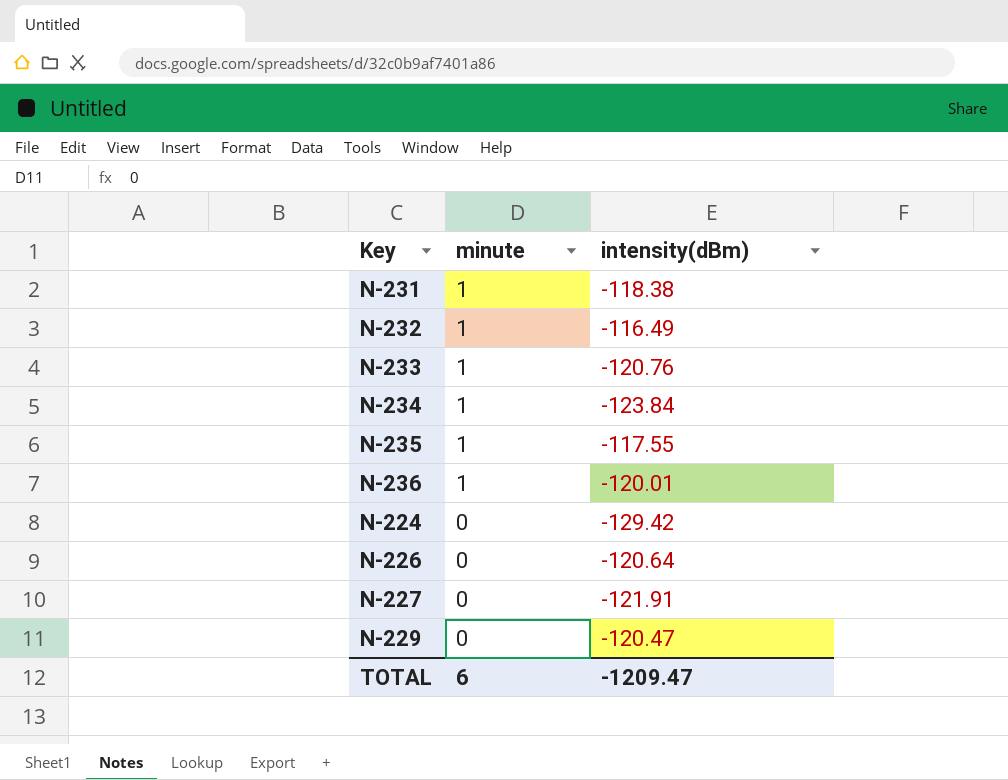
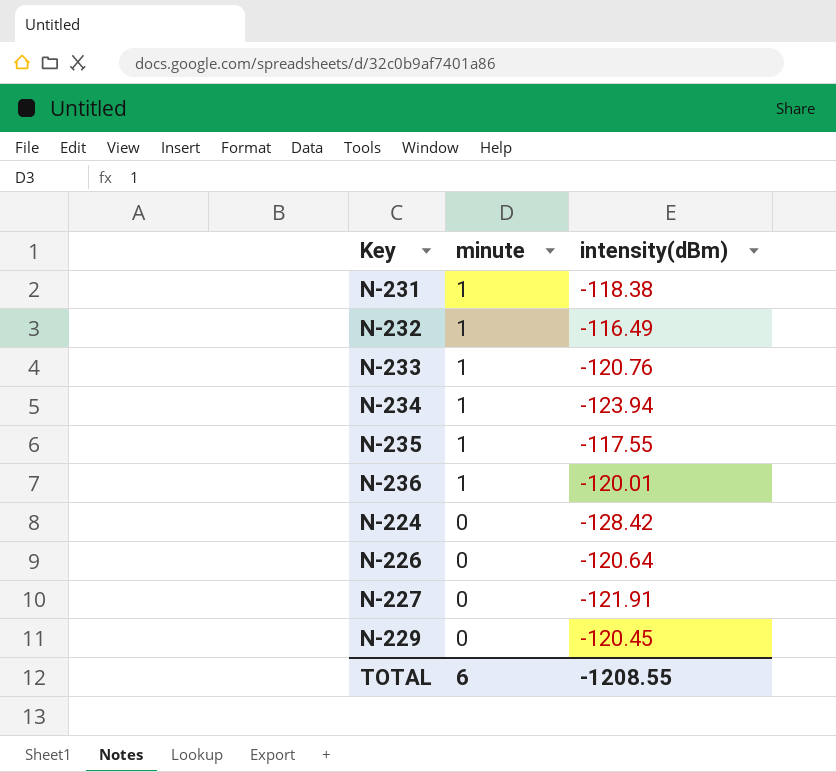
N-234 | intensity(dBm): -123.84 -> -123.94
N-224 | intensity(dBm): -129.42 -> -128.42
N-229 | intensity(dBm): -120.47 -> -120.45
TOTAL | intensity(dBm): -1209.47 -> -1208.55

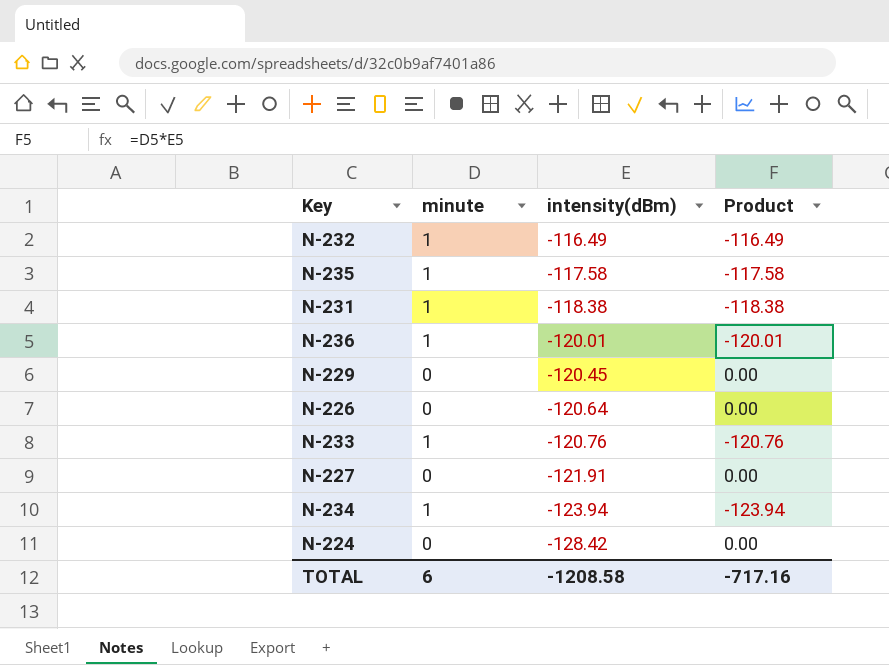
row order: minute descending -> intensity(dBm) descending
column Product | formula: none -> [minute] * [intensity(dBm)]
N-235 | intensity(dBm): -117.55 -> -117.58
TOTAL | intensity(dBm): -1208.55 -> -1208.58

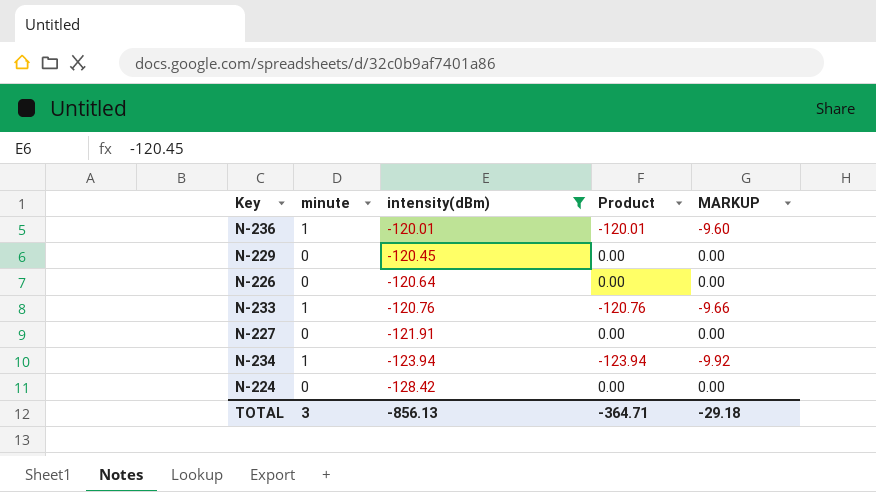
filter: none -> intensity(dBm) <= -120.01
column MARKUP | formula: none -> [Product] * 0.08
TOTAL | minute: 6 -> 3
TOTAL | intensity(dBm): -1208.58 -> -856.13
TOTAL | Product: -717.16 -> -364.71

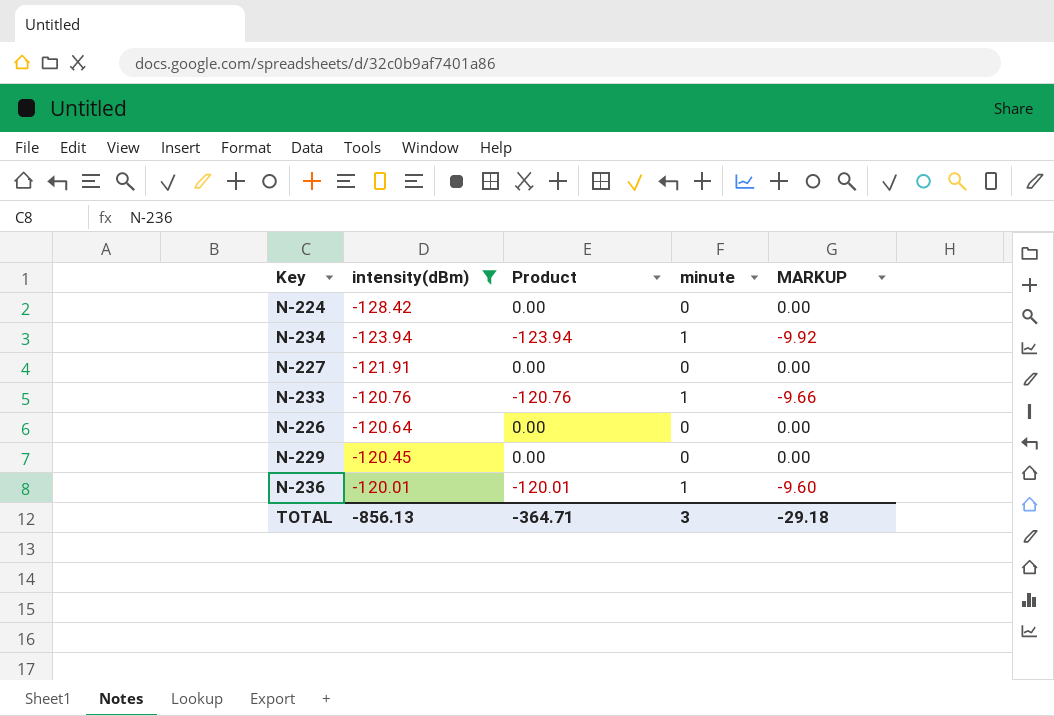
row order: intensity(dBm) descending -> intensity(dBm) ascending
column minute | position: 2 -> 4

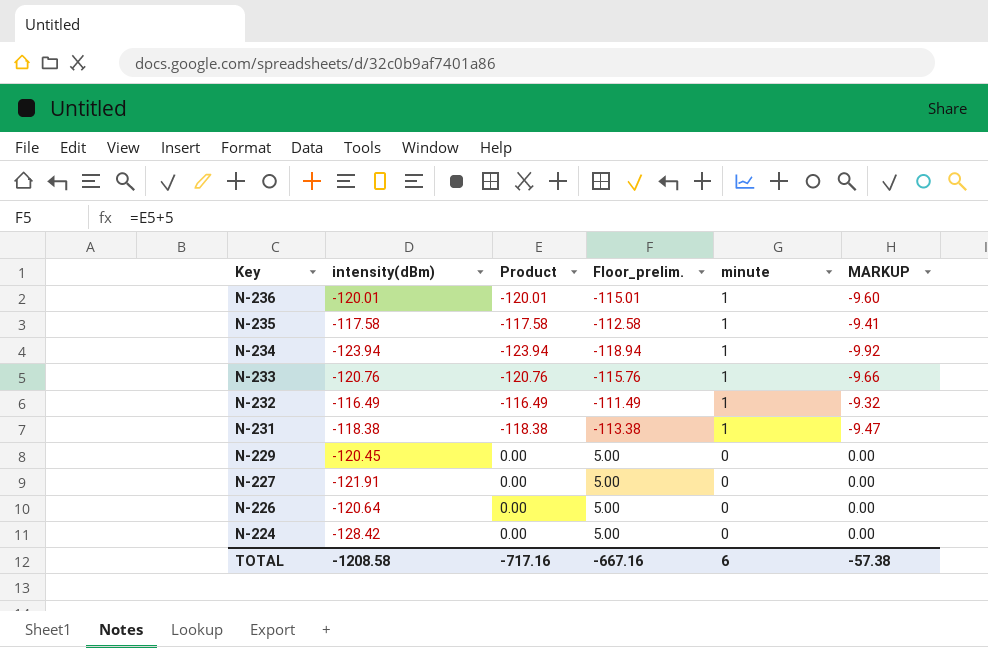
filter: intensity(dBm) <= -120.01 -> none
row order: intensity(dBm) ascending -> Key descending
column Floor_prelim. | formula: none -> [Product] + 5
TOTAL | intensity(dBm): -856.13 -> -1208.58
TOTAL | Product: -364.71 -> -717.16
TOTAL | minute: 3 -> 6
TOTAL | MARKUP: -29.18 -> -57.38

